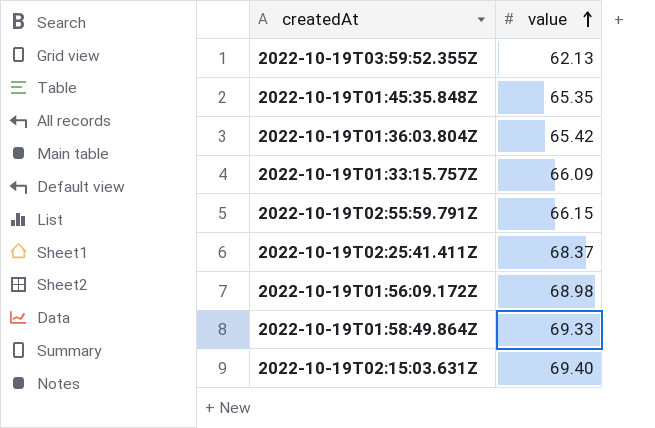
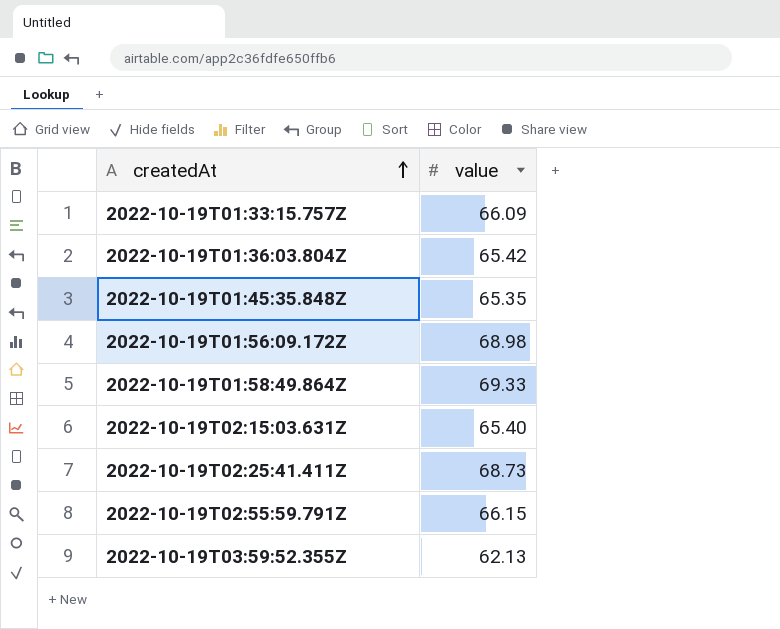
row order: value ascending -> createdAt ascending
2022-10-19T02:15:03.631Z | value: 69.40 -> 65.40
2022-10-19T02:25:41.411Z | value: 68.37 -> 68.73

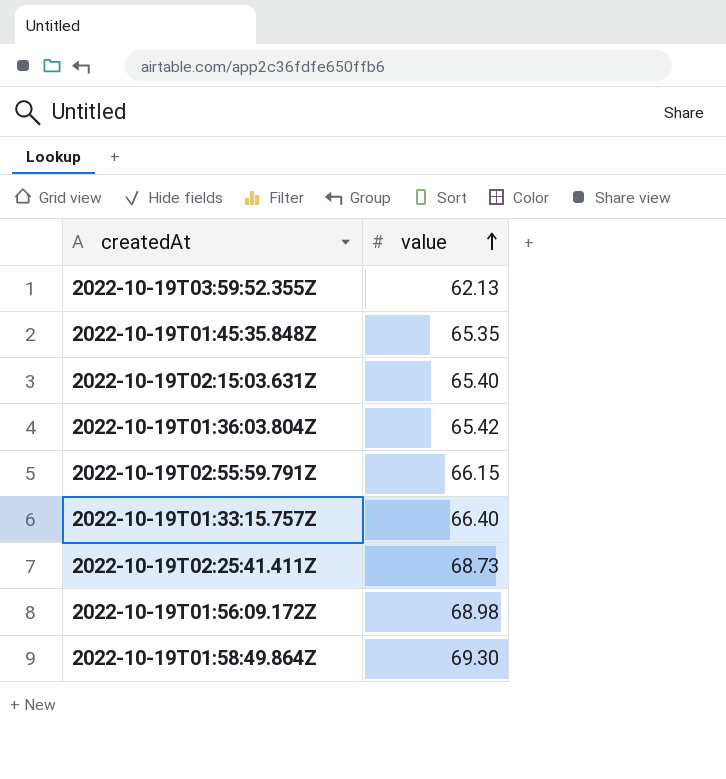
row order: createdAt ascending -> value ascending
2022-10-19T01:33:15.757Z | value: 66.09 -> 66.40
2022-10-19T01:58:49.864Z | value: 69.33 -> 69.30

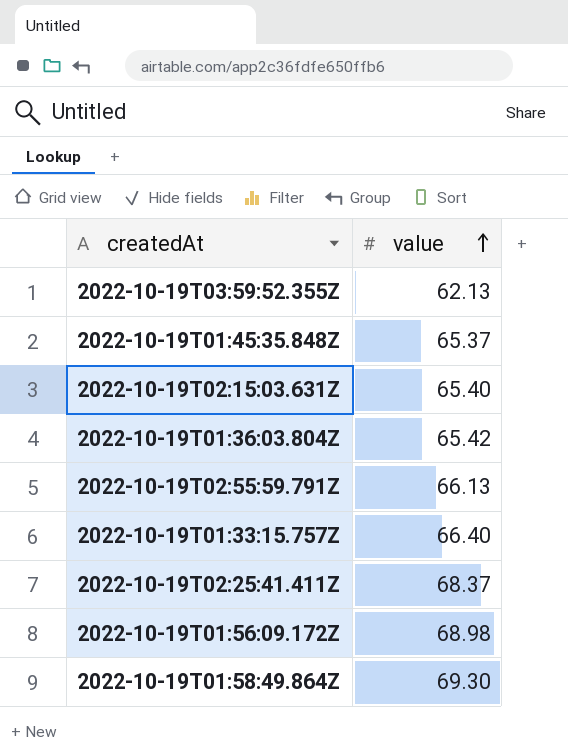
2022-10-19T01:45:35.848Z | value: 65.35 -> 65.37
2022-10-19T02:55:59.791Z | value: 66.15 -> 66.13
2022-10-19T02:25:41.411Z | value: 68.73 -> 68.37

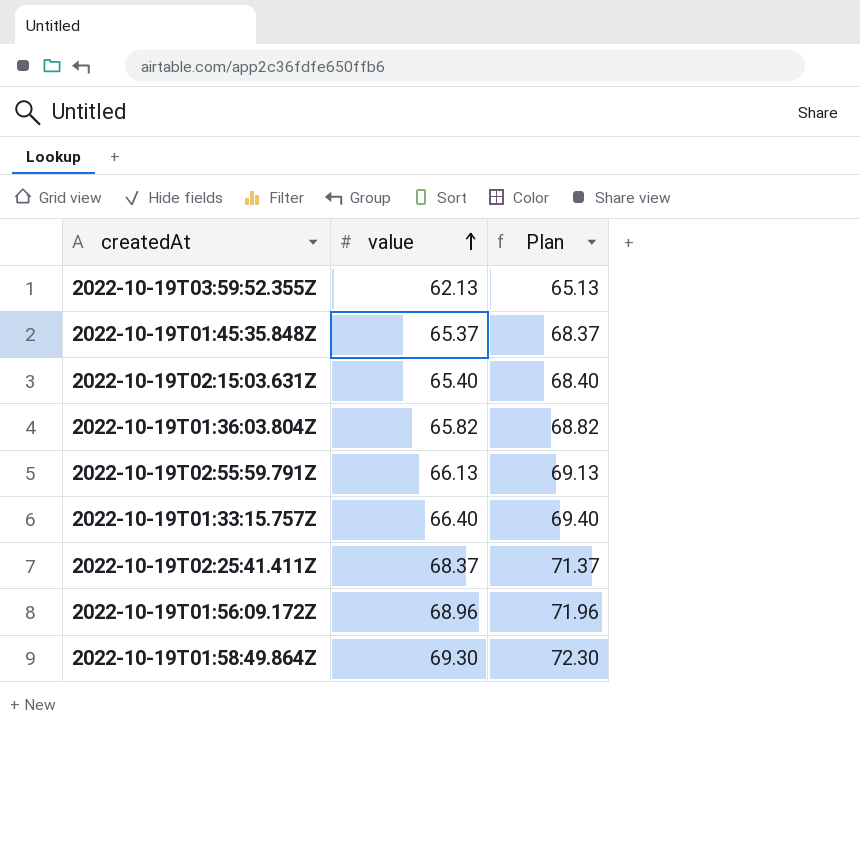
column Plan | formula: none -> [value] + 3
2022-10-19T01:36:03.804Z | value: 65.42 -> 65.82
2022-10-19T01:56:09.172Z | value: 68.98 -> 68.96

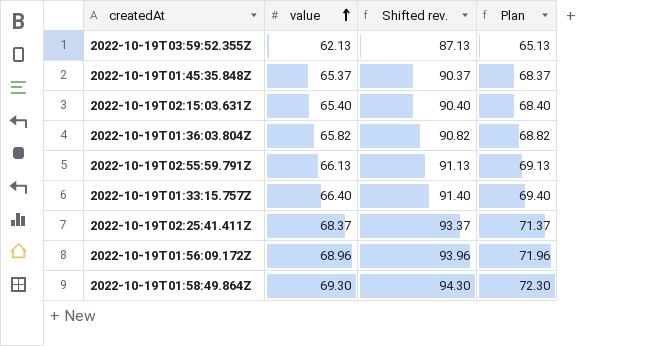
column Shifted rev. | formula: none -> [value] + 25

